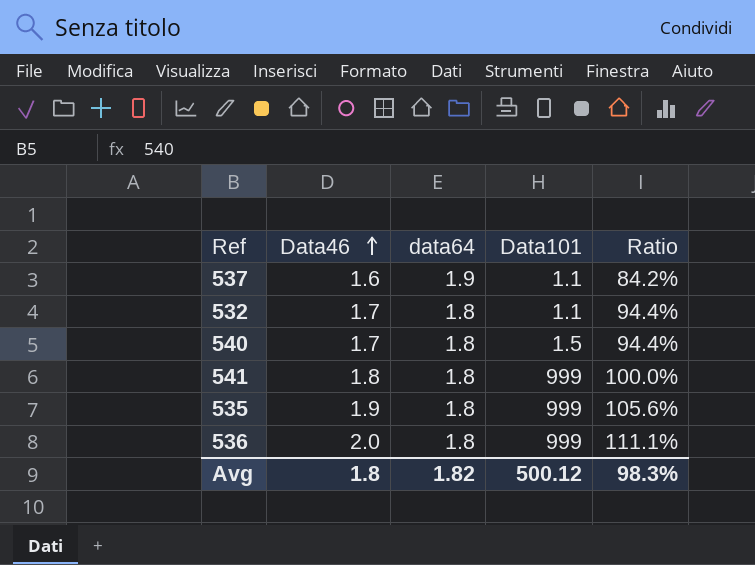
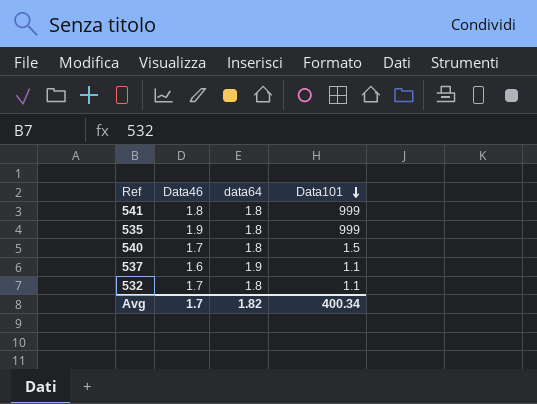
row order: Data46 ascending -> Data101 descending
column Ratio | formula: [Data46] / [data64] -> none
row 536: 2.0 | 1.8 | 999 | 111.1% -> none
Avg | Data46: 1.8 -> 1.7
Avg | Data101: 500.12 -> 400.34

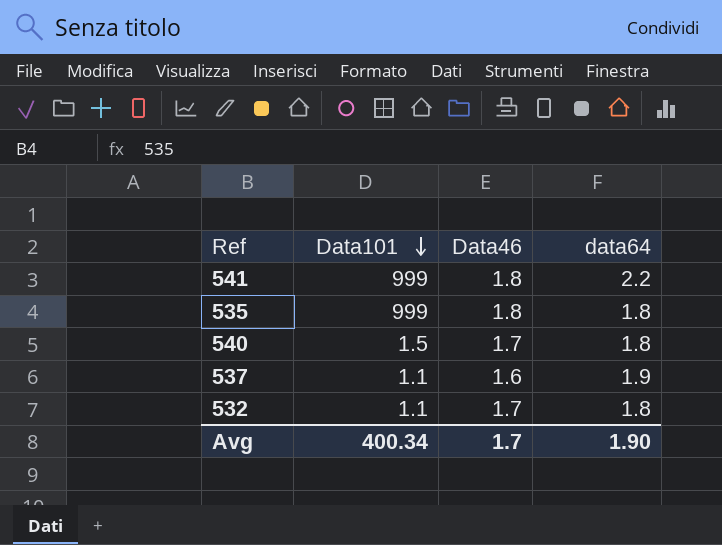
column Data101 | position: 4 -> 2
541 | data64: 1.8 -> 2.2
535 | Data46: 1.9 -> 1.8
Avg | data64: 1.82 -> 1.90

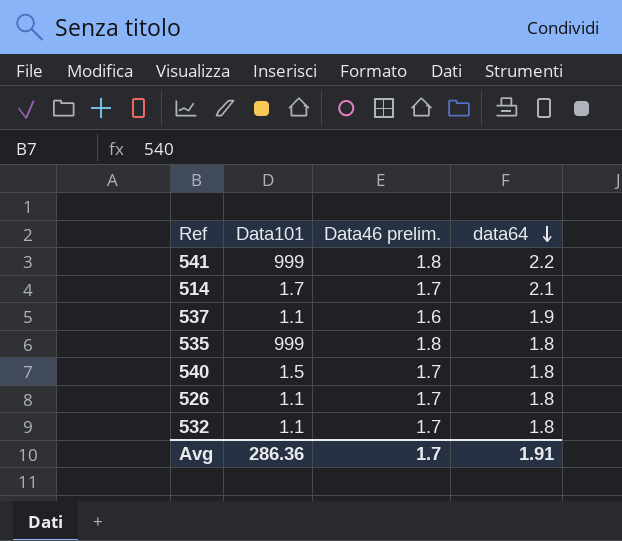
row order: Data101 descending -> data64 descending
column name: Data46 -> Data46 prelim.
row 514: none -> 1.7 | 1.7 | 2.1
row 526: none -> 1.1 | 1.7 | 1.8
Avg | Data101: 400.34 -> 286.36
Avg | data64: 1.90 -> 1.91

